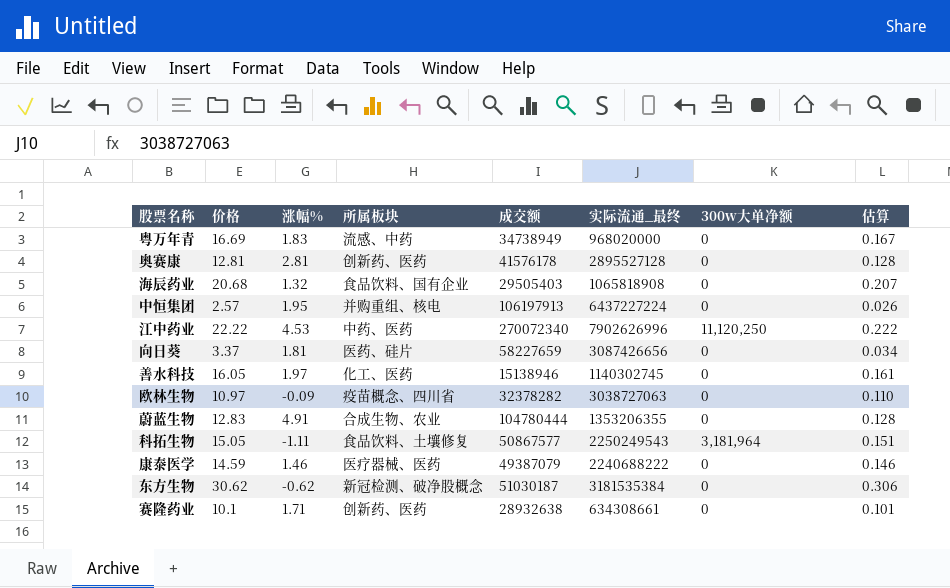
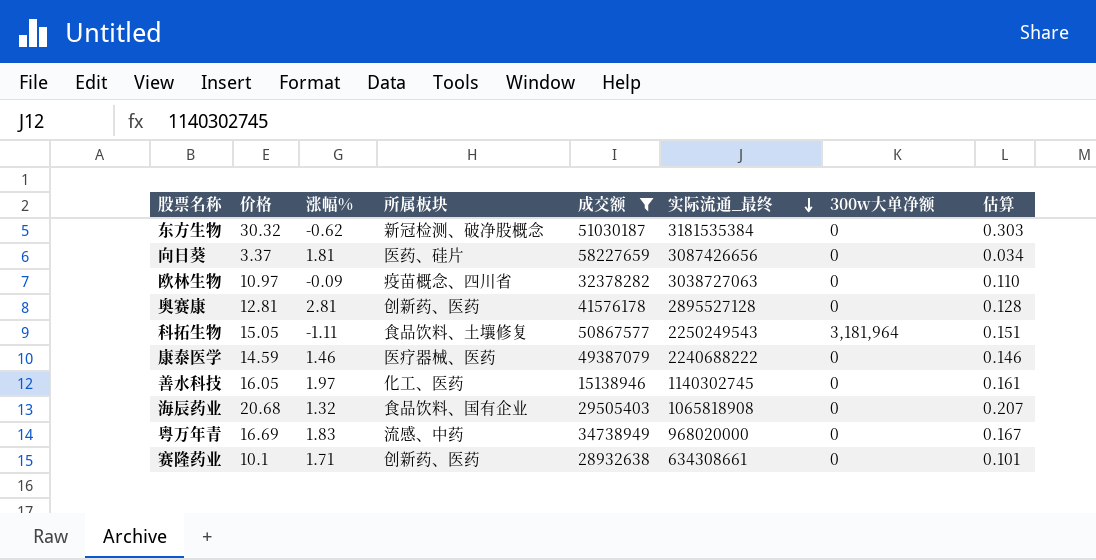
filter: none -> 成交额 <= 58227659
row order: none -> 实际流通_最终 descending
东方生物 | 价格: 30.62 -> 30.32
东方生物 | 估算: 0.306 -> 0.303

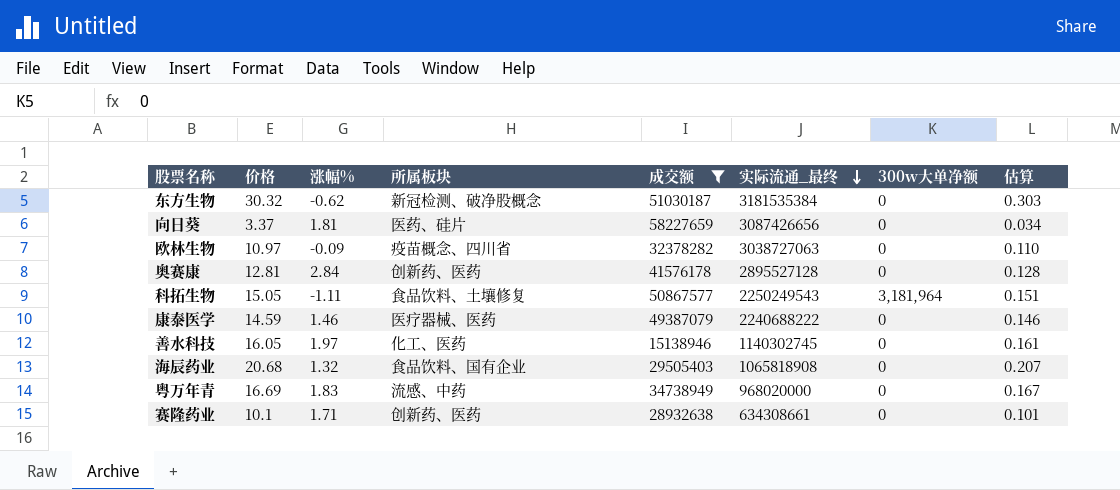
奥赛康 | 涨幅%: 2.81 -> 2.84

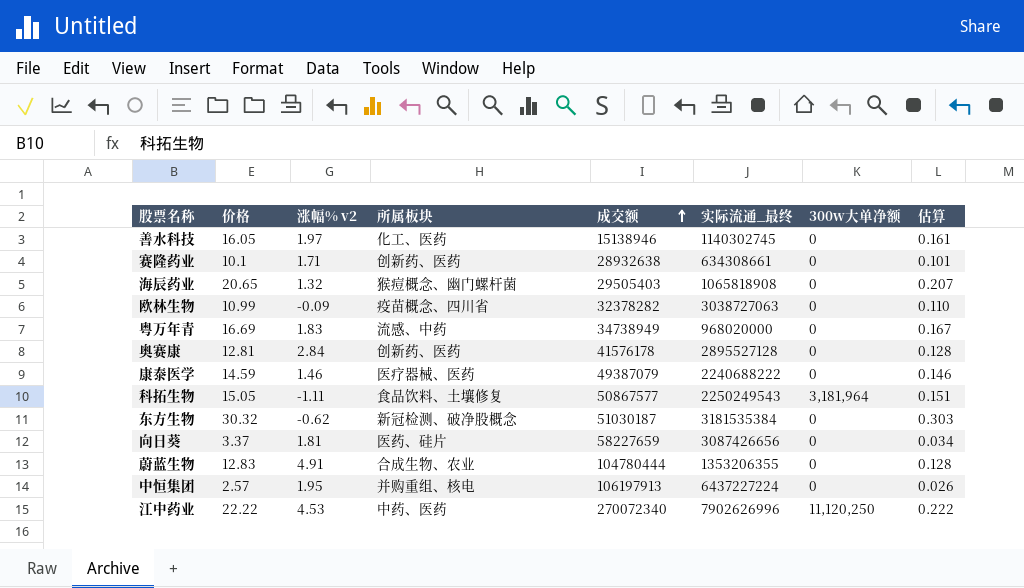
filter: 成交额 <= 58227659 -> none
row order: 实际流通_最终 descending -> 成交额 ascending
column name: 涨幅% -> 涨幅% v2
海辰药业 | 价格: 20.68 -> 20.65
海辰药业 | 所属板块: 食品饮料、国有企业 -> 猴痘概念、幽门螺杆菌
欧林生物 | 价格: 10.97 -> 10.99

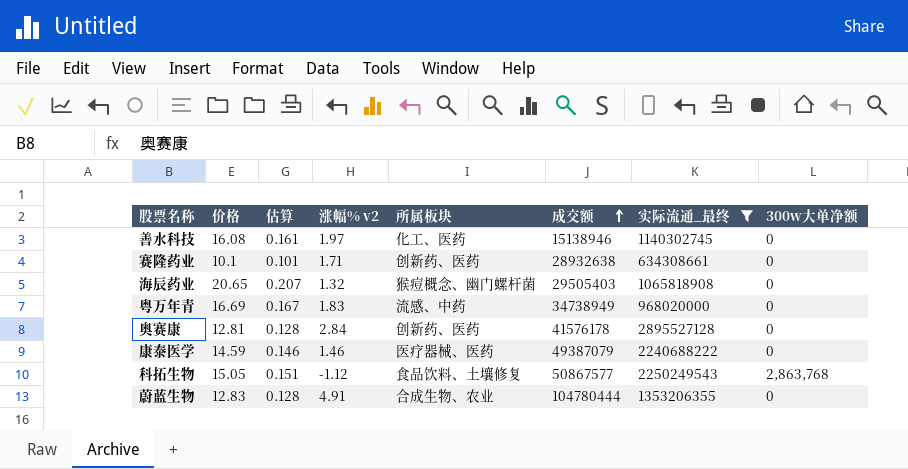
filter: none -> 实际流通_最终 <= 2895527128
column 估算 | position: 8 -> 3
善水科技 | 价格: 16.05 -> 16.08
科拓生物 | 涨幅% v2: -1.11 -> -1.12
科拓生物 | 300w大单净额: 3,181,964 -> 2,863,768

